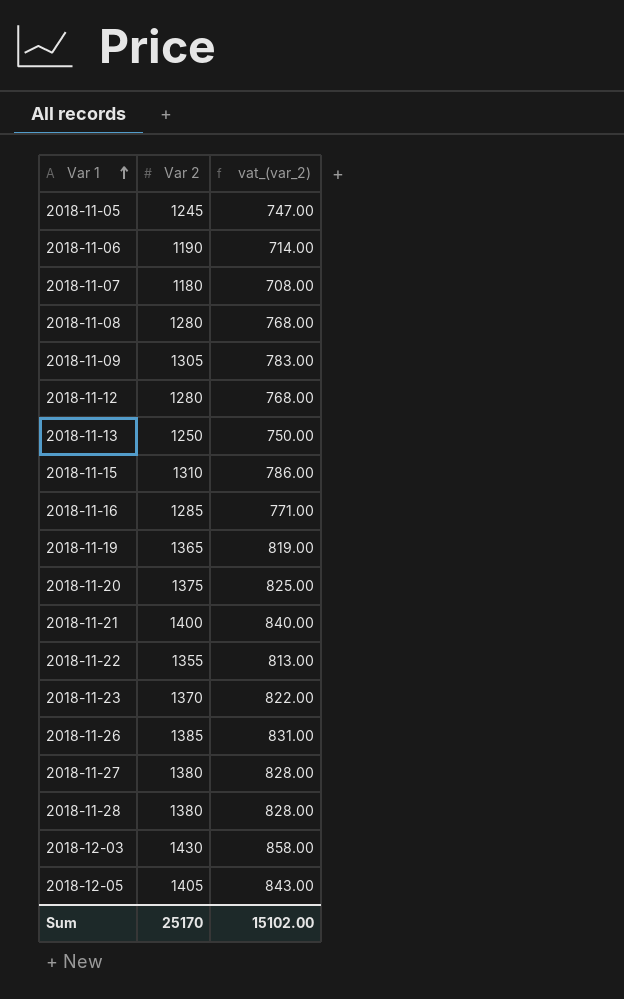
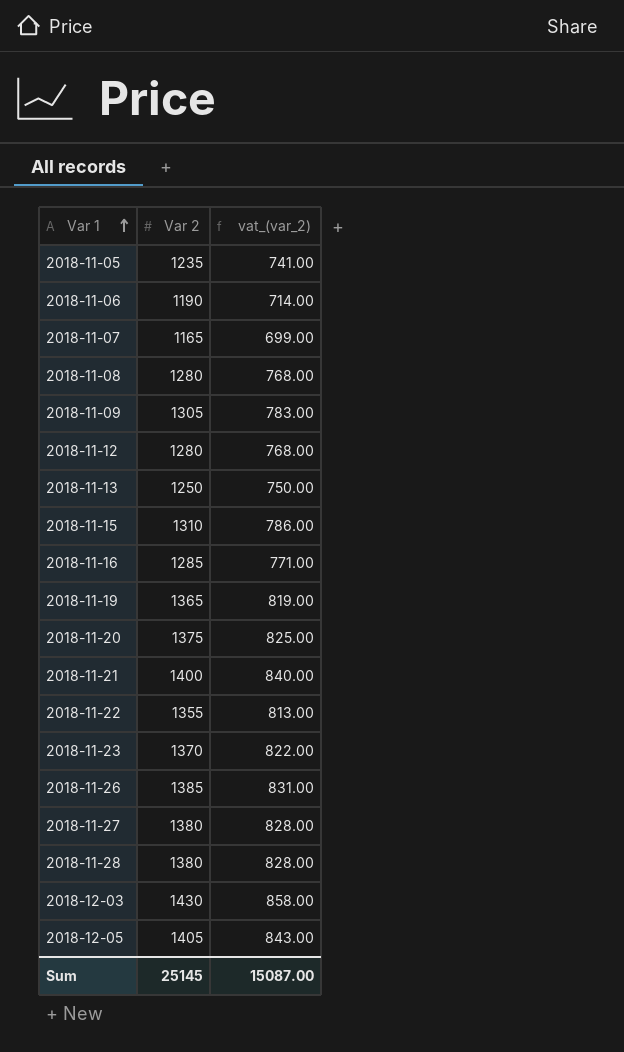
2018-11-05 | Var 2: 1245 -> 1235
2018-11-05 | vat_(var_2): 747.00 -> 741.00
2018-11-07 | Var 2: 1180 -> 1165
2018-11-07 | vat_(var_2): 708.00 -> 699.00
Sum | Var 2: 25170 -> 25145
Sum | vat_(var_2): 15102.00 -> 15087.00

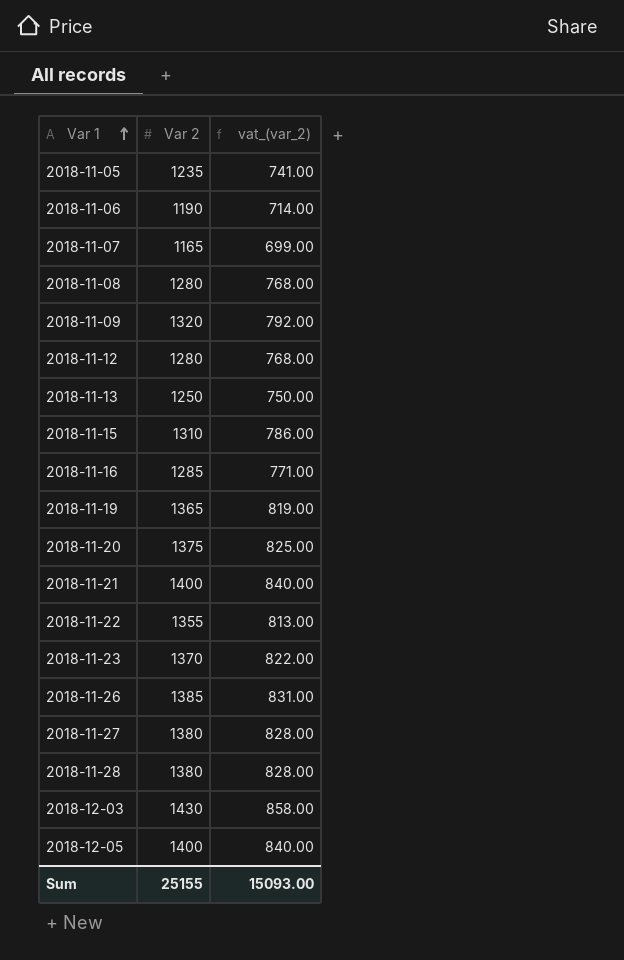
2018-11-09 | Var 2: 1305 -> 1320
2018-11-09 | vat_(var_2): 783.00 -> 792.00
2018-12-05 | Var 2: 1405 -> 1400
2018-12-05 | vat_(var_2): 843.00 -> 840.00
Sum | Var 2: 25145 -> 25155
Sum | vat_(var_2): 15087.00 -> 15093.00

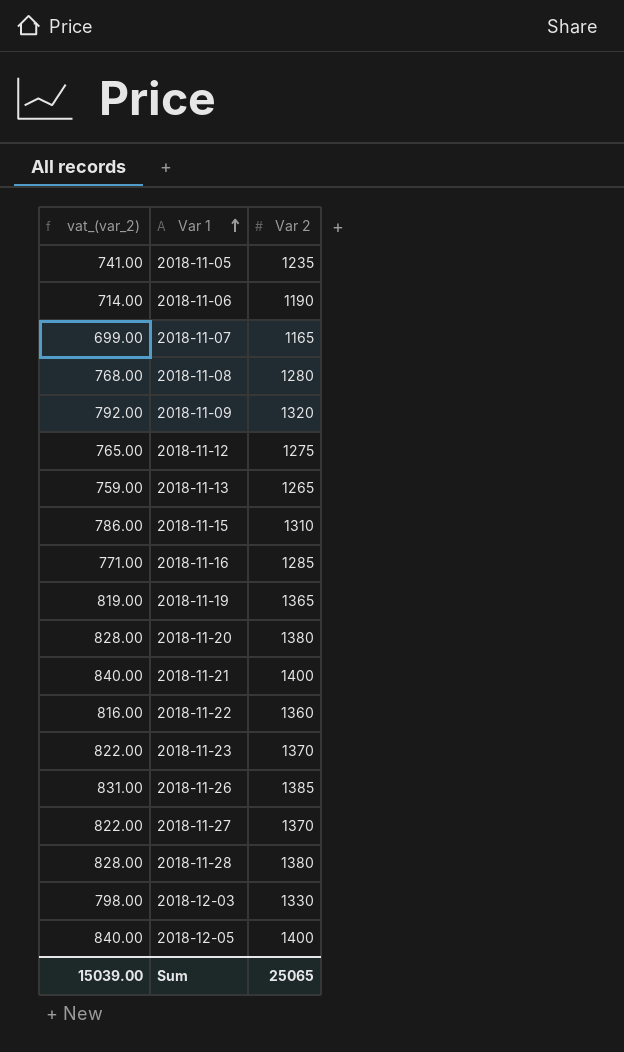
column vat_(var_2) | position: 3 -> 1
2018-11-12 | vat_(var_2): 768.00 -> 765.00
2018-11-12 | Var 2: 1280 -> 1275
2018-11-13 | vat_(var_2): 750.00 -> 759.00
2018-11-13 | Var 2: 1250 -> 1265
2018-11-20 | vat_(var_2): 825.00 -> 828.00
2018-11-20 | Var 2: 1375 -> 1380
2018-11-22 | vat_(var_2): 813.00 -> 816.00
2018-11-22 | Var 2: 1355 -> 1360
2018-11-27 | vat_(var_2): 828.00 -> 822.00
2018-11-27 | Var 2: 1380 -> 1370
2018-12-03 | vat_(var_2): 858.00 -> 798.00
2018-12-03 | Var 2: 1430 -> 1330
Sum | vat_(var_2): 15093.00 -> 15039.00
Sum | Var 2: 25155 -> 25065

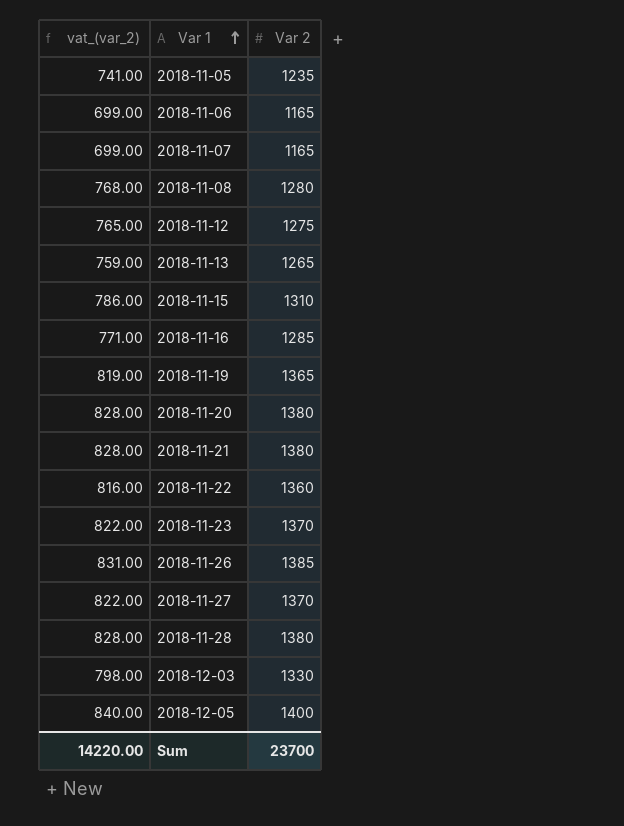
row 2018-11-09: 792.00 | 1320 -> none
2018-11-06 | vat_(var_2): 714.00 -> 699.00
2018-11-06 | Var 2: 1190 -> 1165
2018-11-21 | vat_(var_2): 840.00 -> 828.00
2018-11-21 | Var 2: 1400 -> 1380
Sum | vat_(var_2): 15039.00 -> 14220.00
Sum | Var 2: 25065 -> 23700

